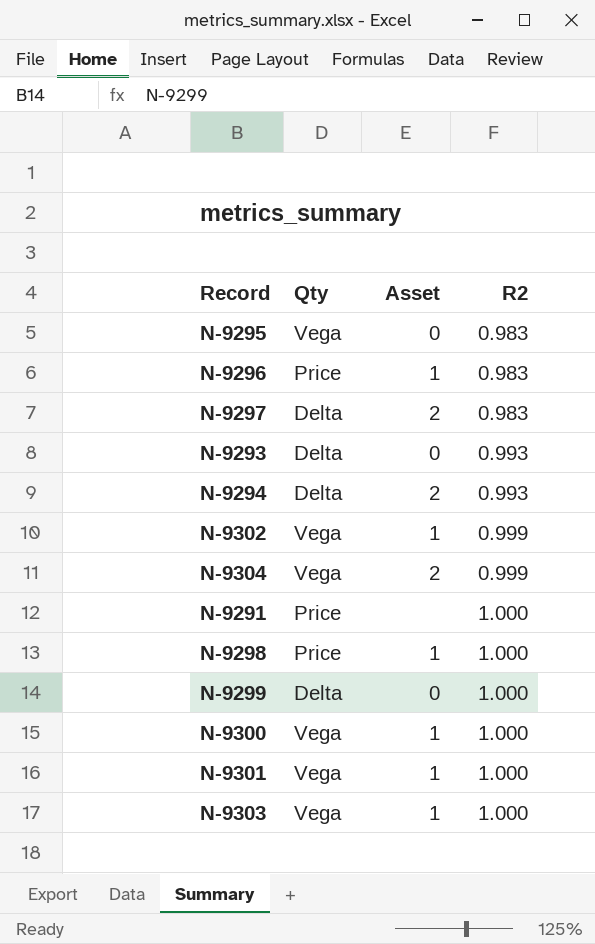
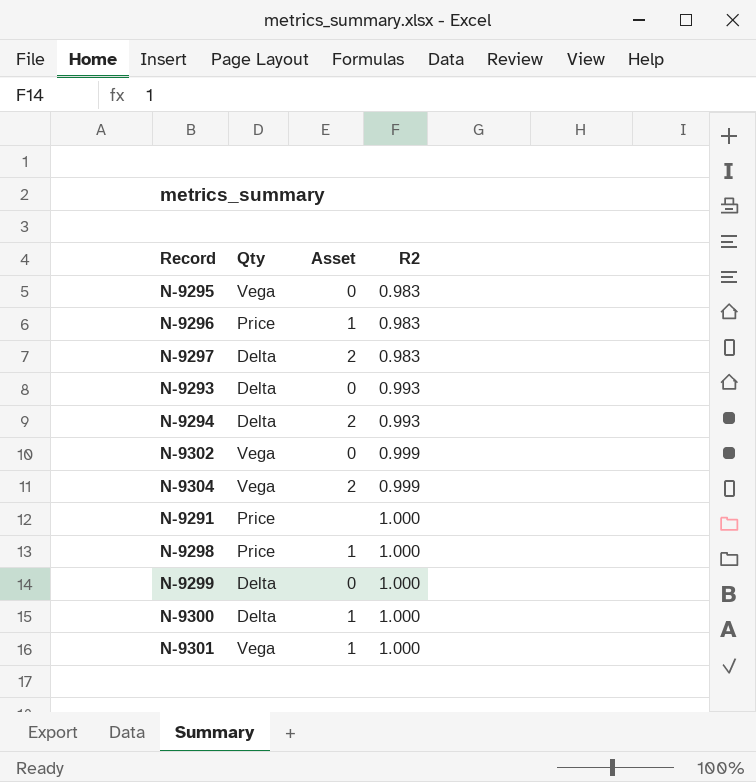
row N-9303: Vega | 1 | 1.000 -> none
N-9302 | Asset: 1 -> 0
N-9300 | Qty: Vega -> Delta

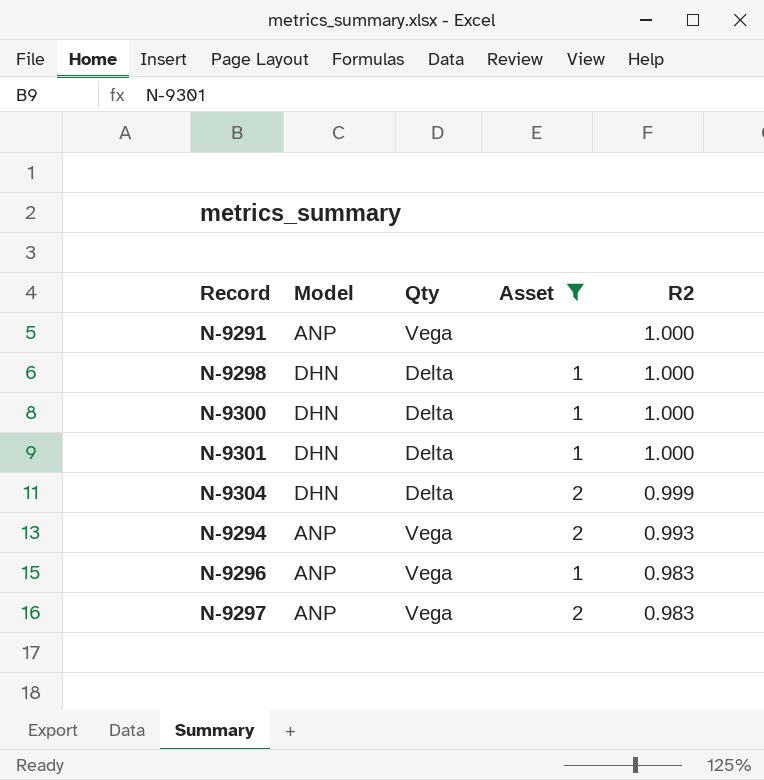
filter: none -> Asset != 0
row order: R2 ascending -> R2 descending
column Model | position: none -> 2
N-9291 | Qty: Price -> Vega
N-9298 | Qty: Price -> Delta
N-9301 | Qty: Vega -> Delta
N-9304 | Qty: Vega -> Delta
N-9294 | Qty: Delta -> Vega
N-9296 | Qty: Price -> Vega
N-9297 | Qty: Delta -> Vega

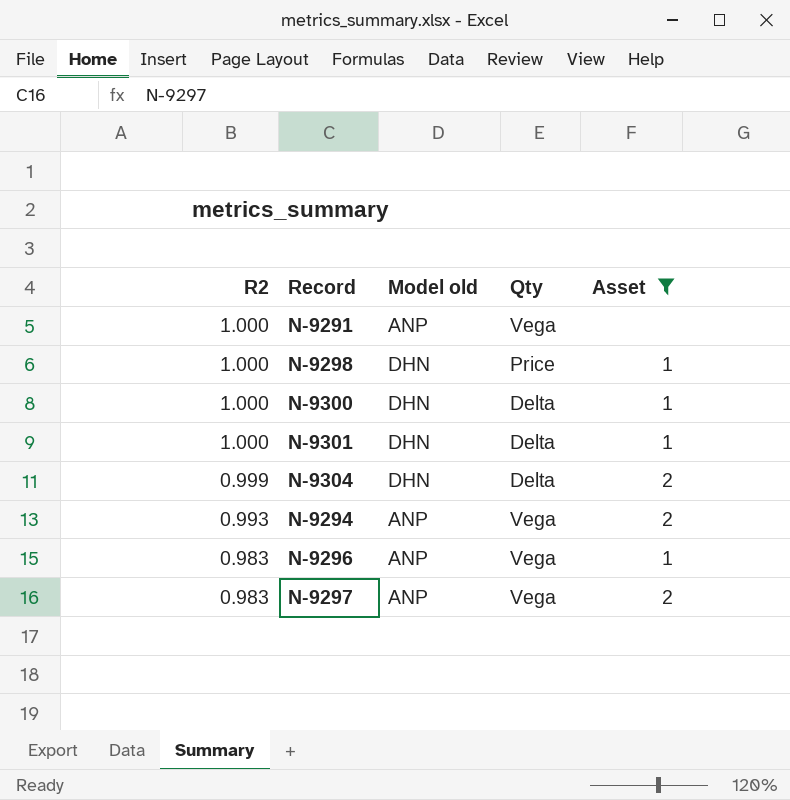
column R2 | position: 5 -> 1
column name: Model -> Model old
N-9298 | Qty: Delta -> Price

